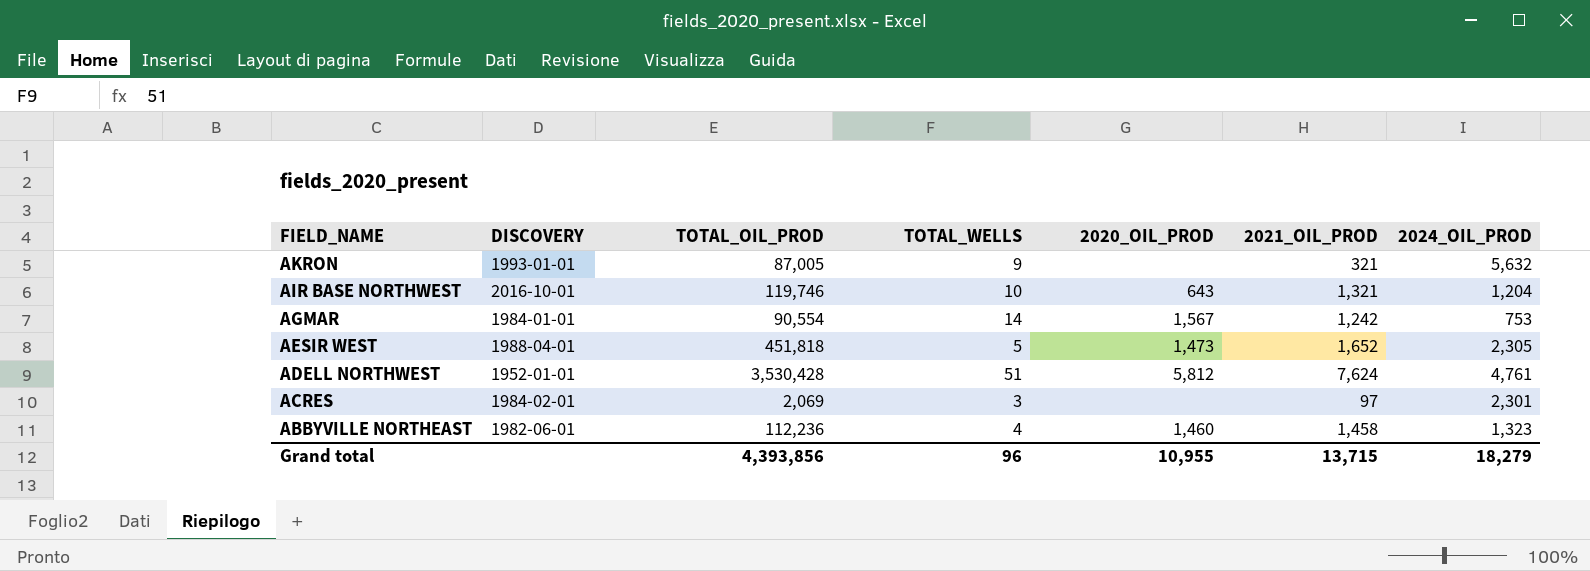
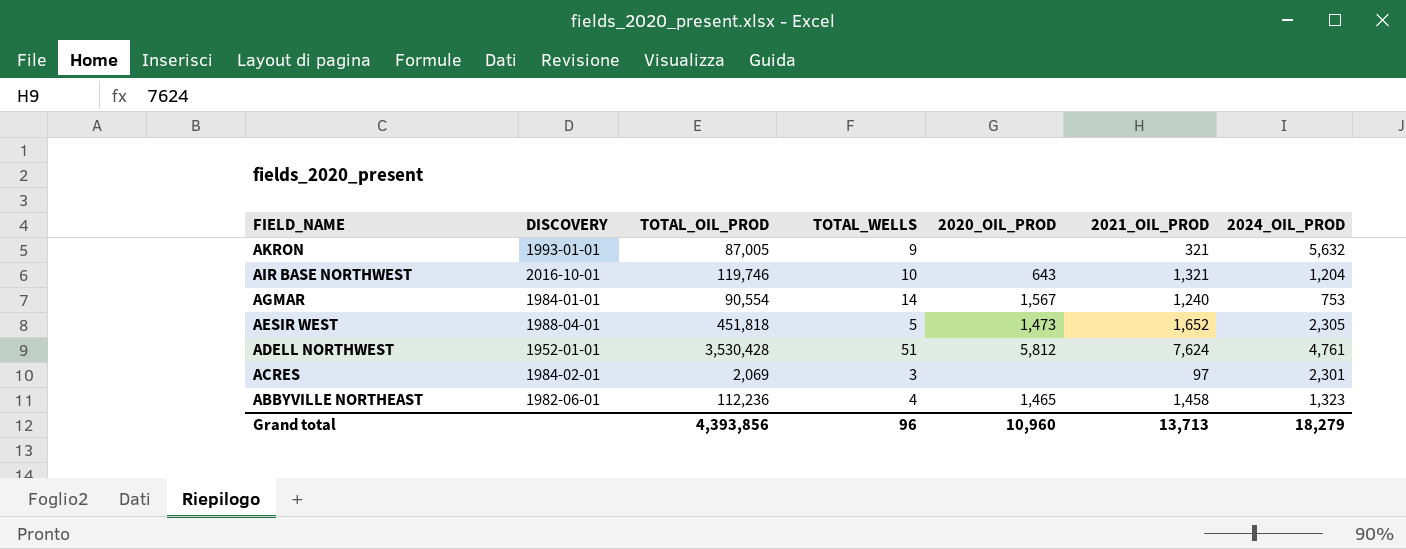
AGMAR | 2021_OIL_PROD: 1,242 -> 1,240
ABBYVILLE NORTHEAST | 2020_OIL_PROD: 1,460 -> 1,465
Grand total | 2020_OIL_PROD: 10,955 -> 10,960
Grand total | 2021_OIL_PROD: 13,715 -> 13,713

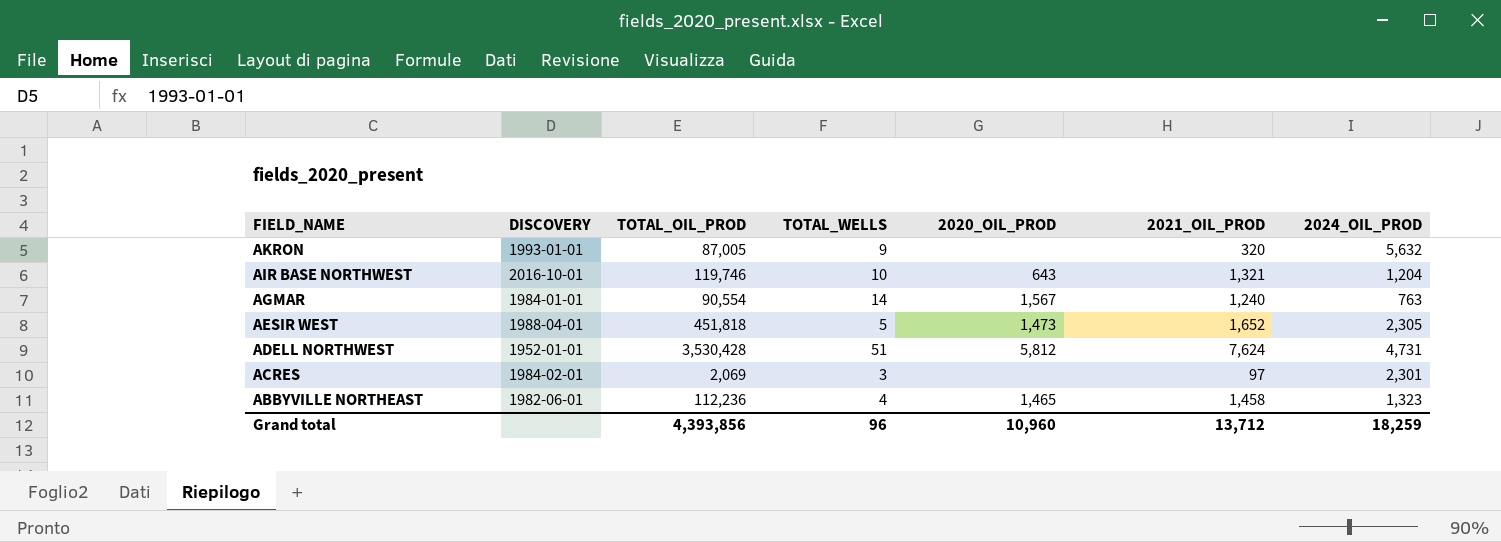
AKRON | 2021_OIL_PROD: 321 -> 320
AGMAR | 2024_OIL_PROD: 753 -> 763
ADELL NORTHWEST | 2024_OIL_PROD: 4,761 -> 4,731
Grand total | 2021_OIL_PROD: 13,713 -> 13,712
Grand total | 2024_OIL_PROD: 18,279 -> 18,259

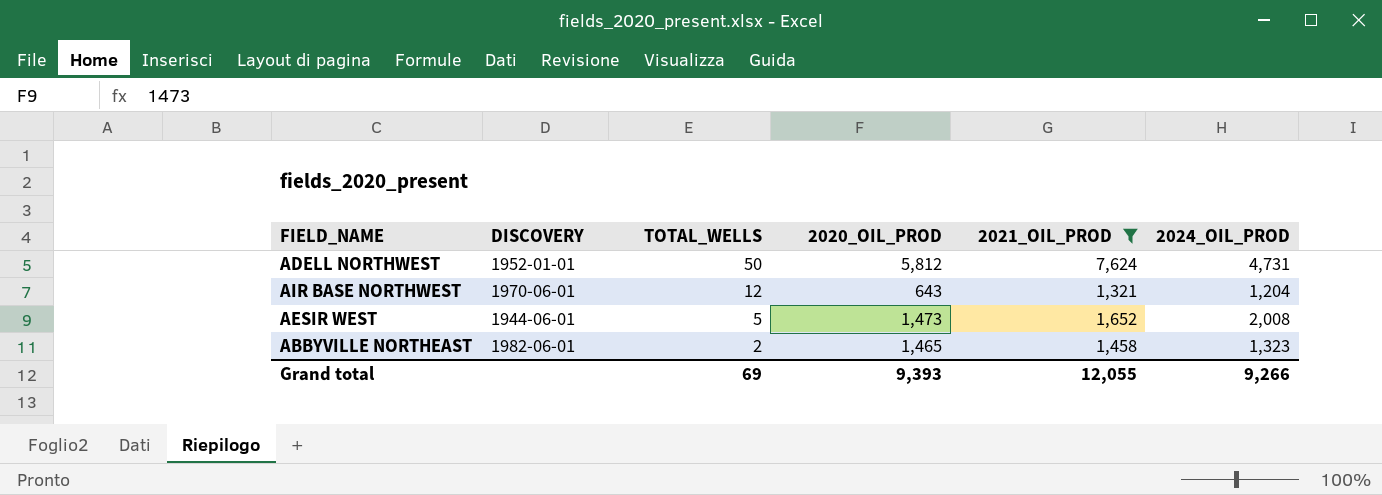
filter: none -> 2021_OIL_PROD >= 1,321
row order: FIELD_NAME descending -> TOTAL_WELLS descending
column TOTAL_OIL_PROD | position: 3 -> none
ADELL NORTHWEST | TOTAL_WELLS: 51 -> 50
AIR BASE NORTHWEST | DISCOVERY: 2016-10-01 -> 1970-06-01
AIR BASE NORTHWEST | TOTAL_WELLS: 10 -> 12
AESIR WEST | DISCOVERY: 1988-04-01 -> 1944-06-01
AESIR WEST | 2024_OIL_PROD: 2,305 -> 2,008
ABBYVILLE NORTHEAST | TOTAL_WELLS: 4 -> 2
Grand total | TOTAL_WELLS: 96 -> 69
Grand total | 2020_OIL_PROD: 10,960 -> 9,393
Grand total | 2021_OIL_PROD: 13,712 -> 12,055
Grand total | 2024_OIL_PROD: 18,259 -> 9,266

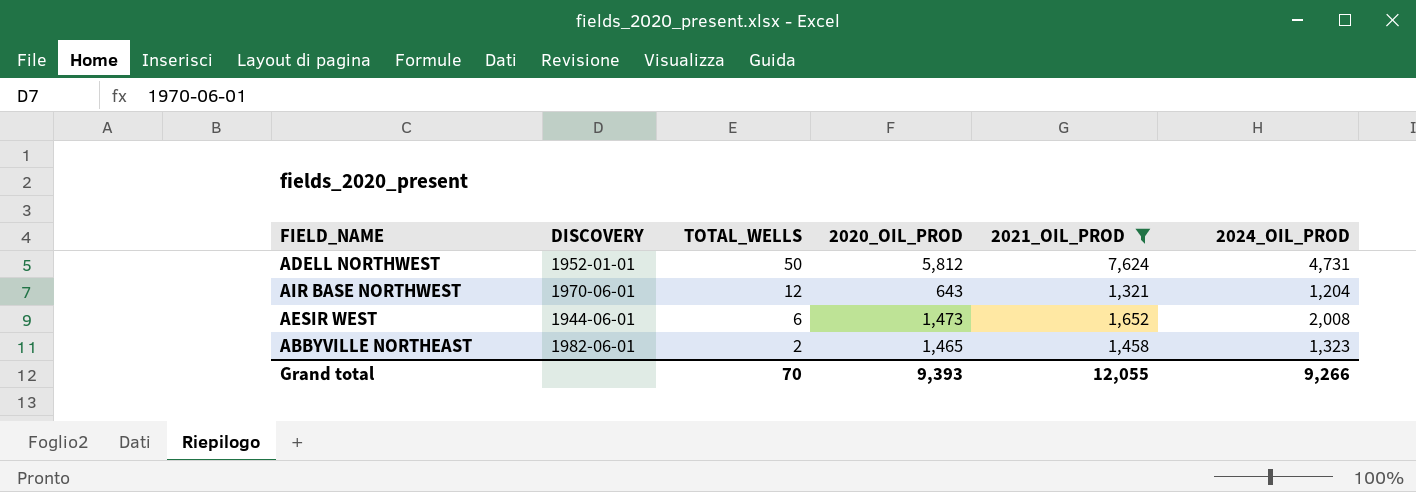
AESIR WEST | TOTAL_WELLS: 5 -> 6
Grand total | TOTAL_WELLS: 69 -> 70

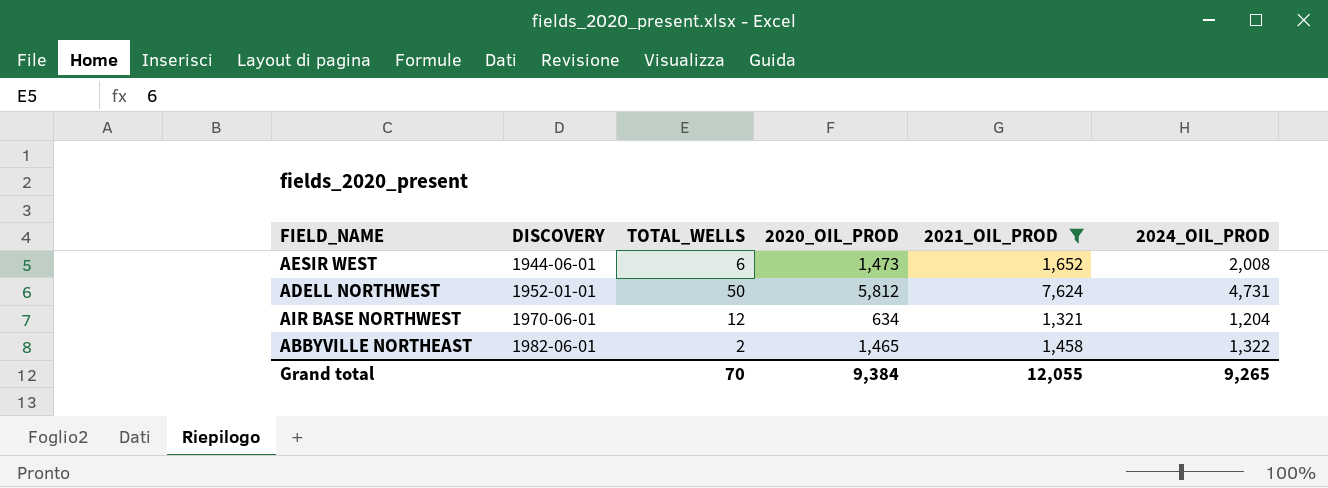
row order: TOTAL_WELLS descending -> DISCOVERY ascending
AIR BASE NORTHWEST | 2020_OIL_PROD: 643 -> 634
ABBYVILLE NORTHEAST | 2024_OIL_PROD: 1,323 -> 1,322
Grand total | 2020_OIL_PROD: 9,393 -> 9,384
Grand total | 2024_OIL_PROD: 9,266 -> 9,265

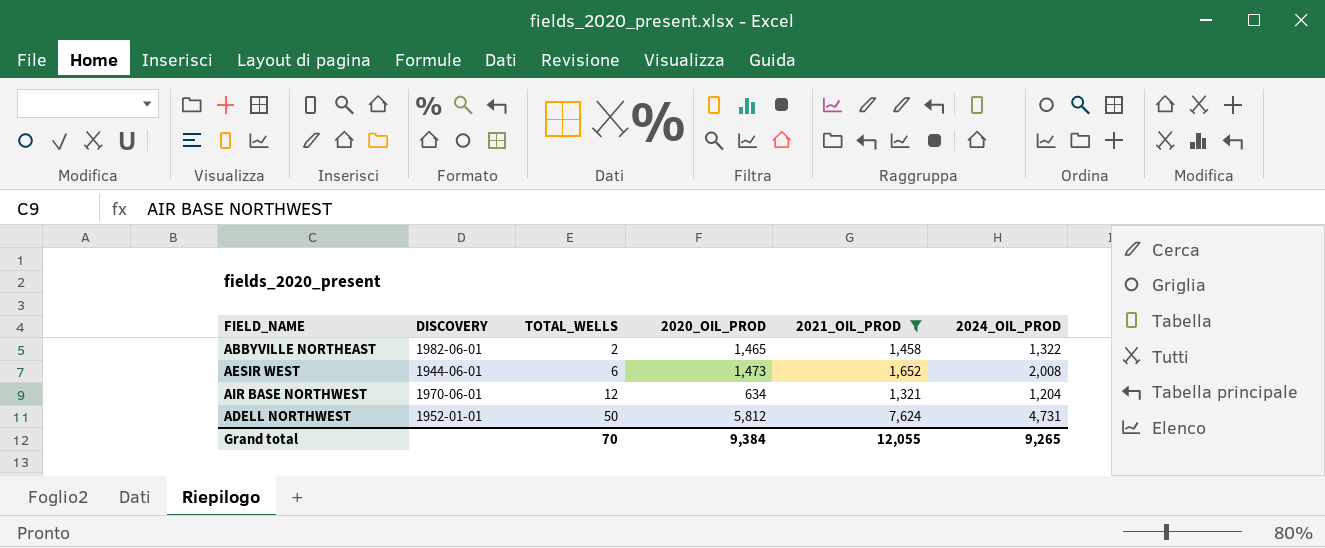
row order: DISCOVERY ascending -> TOTAL_WELLS ascending

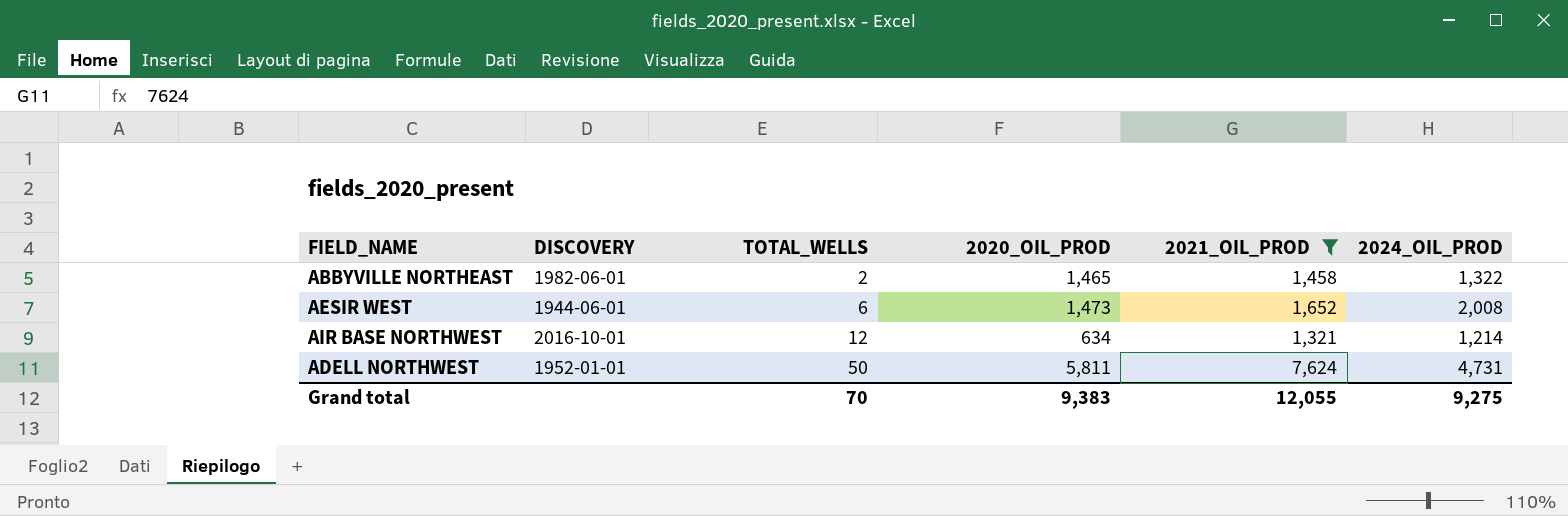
AIR BASE NORTHWEST | DISCOVERY: 1970-06-01 -> 2016-10-01
AIR BASE NORTHWEST | 2024_OIL_PROD: 1,204 -> 1,214
ADELL NORTHWEST | 2020_OIL_PROD: 5,812 -> 5,811
Grand total | 2020_OIL_PROD: 9,384 -> 9,383
Grand total | 2024_OIL_PROD: 9,265 -> 9,275

